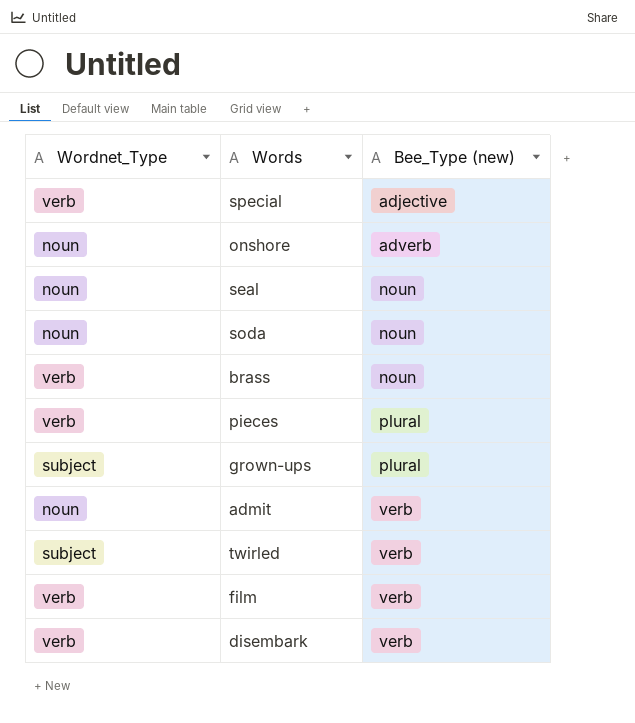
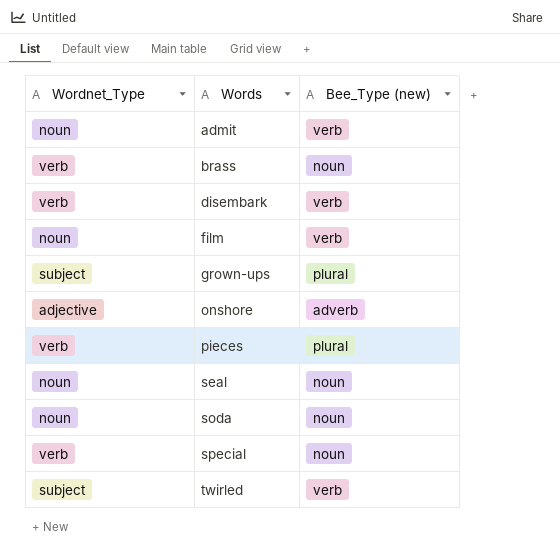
row order: Bee_Type (new) ascending -> Words ascending
film | Wordnet_Type: verb -> noun
onshore | Wordnet_Type: noun -> adjective
special | Bee_Type (new): adjective -> noun

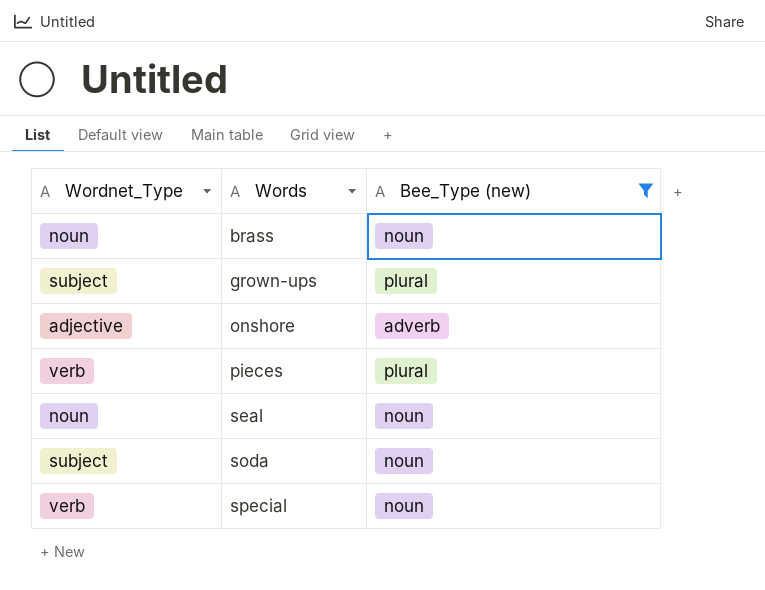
filter: none -> Bee_Type (new) != verb
brass | Wordnet_Type: verb -> noun
soda | Wordnet_Type: noun -> subject

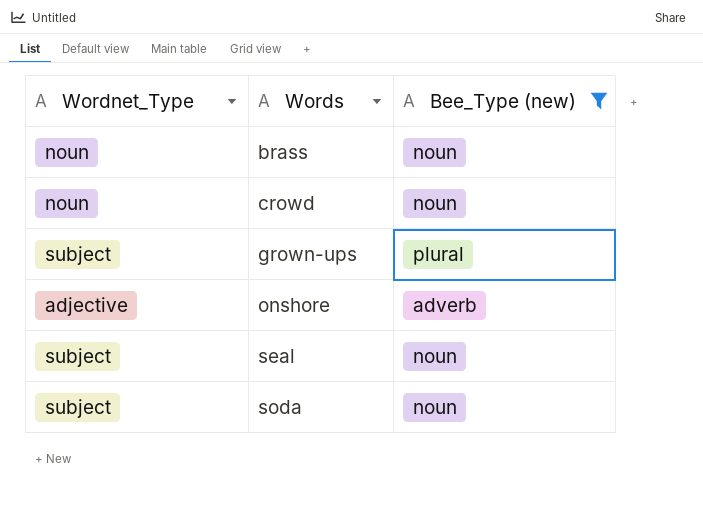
row pieces: verb | plural -> none
row special: verb | noun -> none
row crowd: none -> noun | noun
seal | Wordnet_Type: noun -> subject

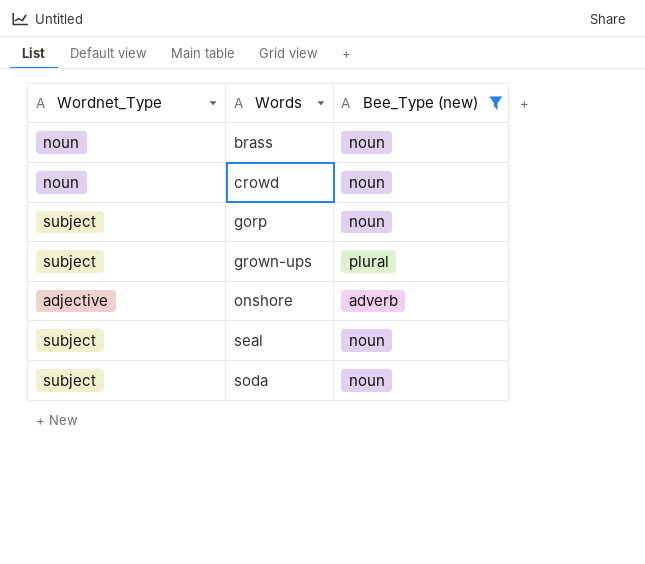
row gorp: none -> subject | noun

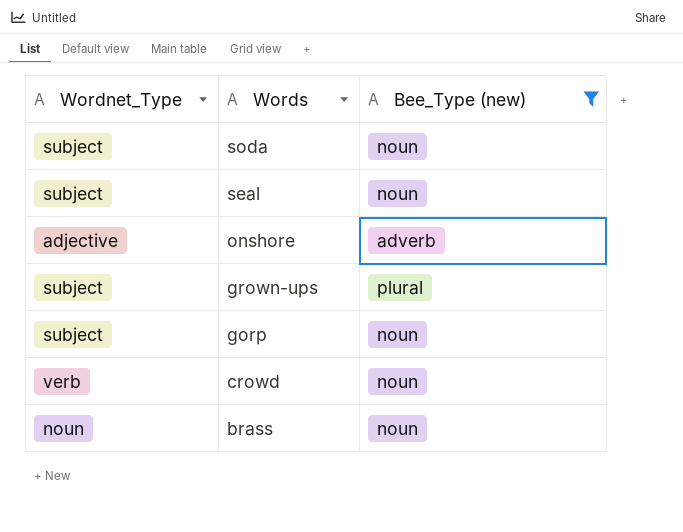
row order: Words ascending -> Words descending
crowd | Wordnet_Type: noun -> verb

